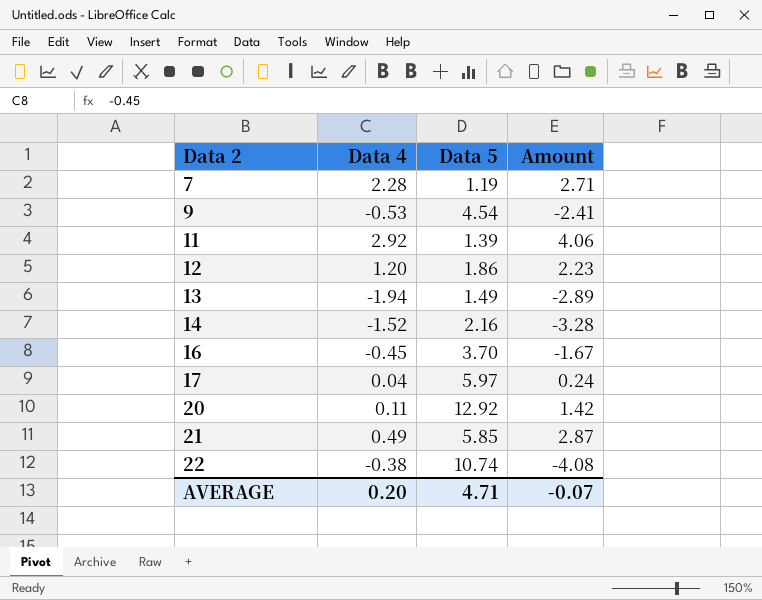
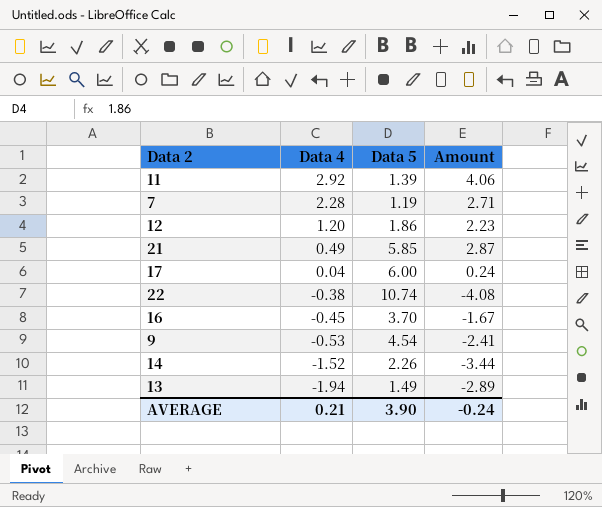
row order: Data 2 ascending -> Data 4 descending
row 20: 0.11 | 12.92 | 1.42 -> none
17 | Data 5: 5.97 -> 6.00
14 | Data 5: 2.16 -> 2.26
14 | Amount: -3.28 -> -3.44
AVERAGE | Data 4: 0.20 -> 0.21
AVERAGE | Data 5: 4.71 -> 3.90
AVERAGE | Amount: -0.07 -> -0.24

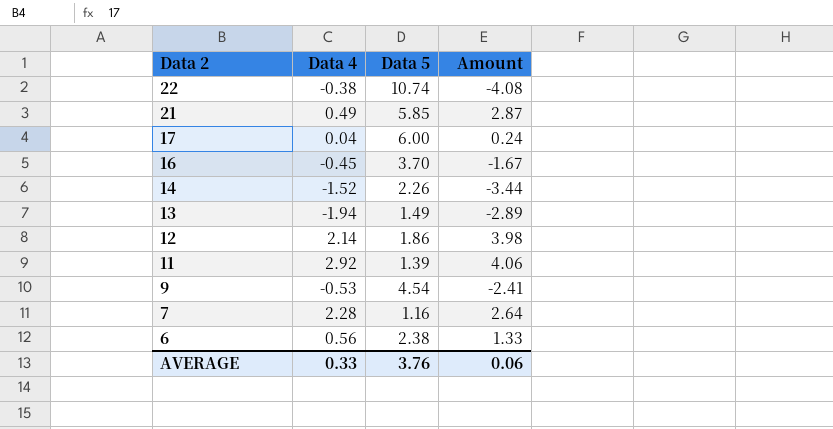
row order: Data 4 descending -> Data 2 descending
12 | Data 4: 1.20 -> 2.14
12 | Amount: 2.23 -> 3.98
7 | Data 5: 1.19 -> 1.16
7 | Amount: 2.71 -> 2.64
row 6: none -> 0.56 | 2.38 | 1.33
AVERAGE | Data 4: 0.21 -> 0.33
AVERAGE | Data 5: 3.90 -> 3.76
AVERAGE | Amount: -0.24 -> 0.06

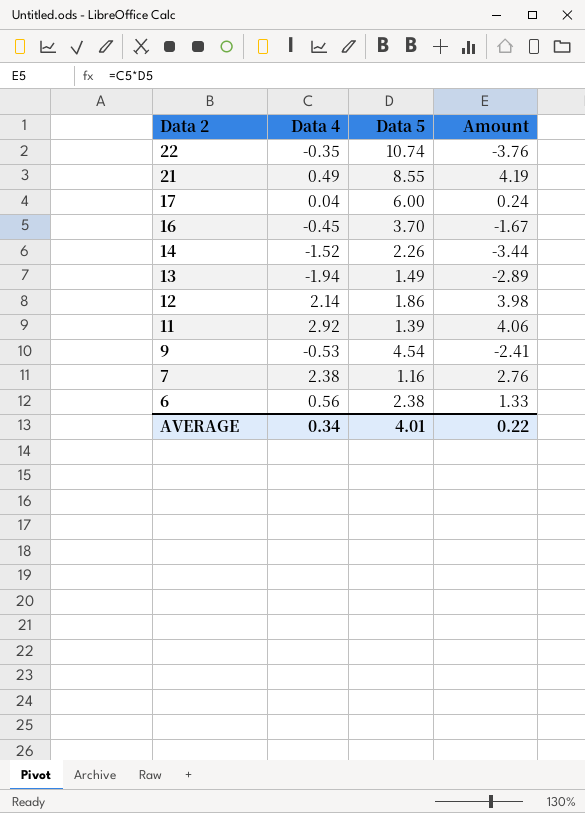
22 | Data 4: -0.38 -> -0.35
22 | Amount: -4.08 -> -3.76
21 | Data 5: 5.85 -> 8.55
21 | Amount: 2.87 -> 4.19
7 | Data 4: 2.28 -> 2.38
7 | Amount: 2.64 -> 2.76
AVERAGE | Data 4: 0.33 -> 0.34
AVERAGE | Data 5: 3.76 -> 4.01
AVERAGE | Amount: 0.06 -> 0.22

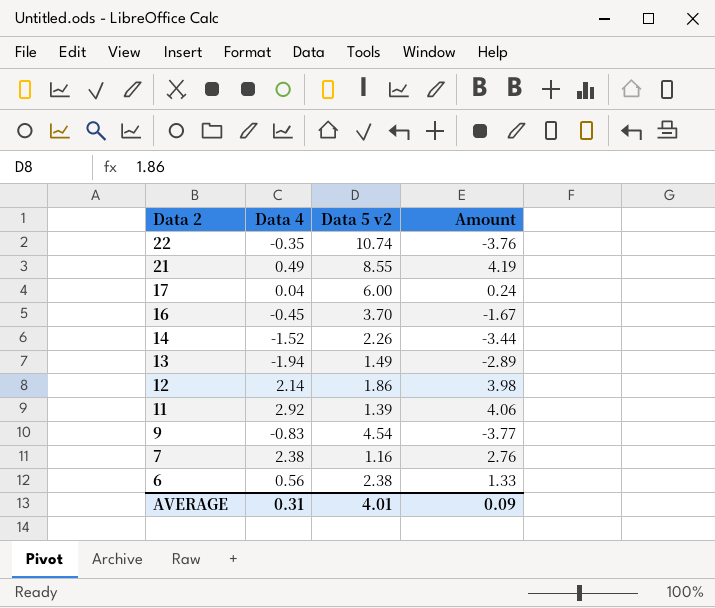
column name: Data 5 -> Data 5 v2
9 | Data 4: -0.53 -> -0.83
9 | Amount: -2.41 -> -3.77
AVERAGE | Data 4: 0.34 -> 0.31
AVERAGE | Amount: 0.22 -> 0.09

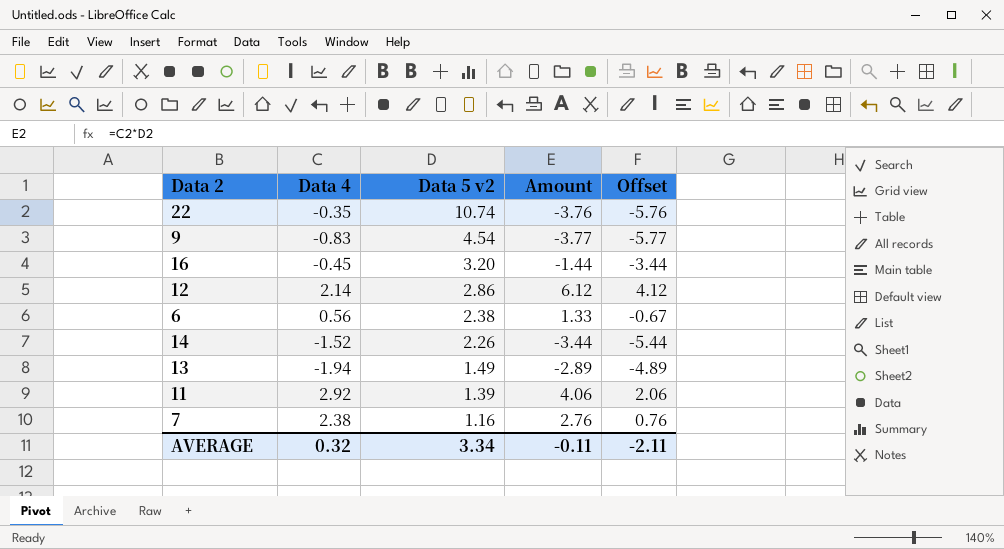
row order: Data 2 descending -> Data 5 v2 descending
column Offset | formula: none -> [Amount] - 2
row 21: 0.49 | 8.55 | 4.19 -> none
row 17: 0.04 | 6.00 | 0.24 -> none
16 | Data 5 v2: 3.70 -> 3.20
16 | Amount: -1.67 -> -1.44
12 | Data 5 v2: 1.86 -> 2.86
12 | Amount: 3.98 -> 6.12
AVERAGE | Data 4: 0.31 -> 0.32
AVERAGE | Data 5 v2: 4.01 -> 3.34
AVERAGE | Amount: 0.09 -> -0.11

